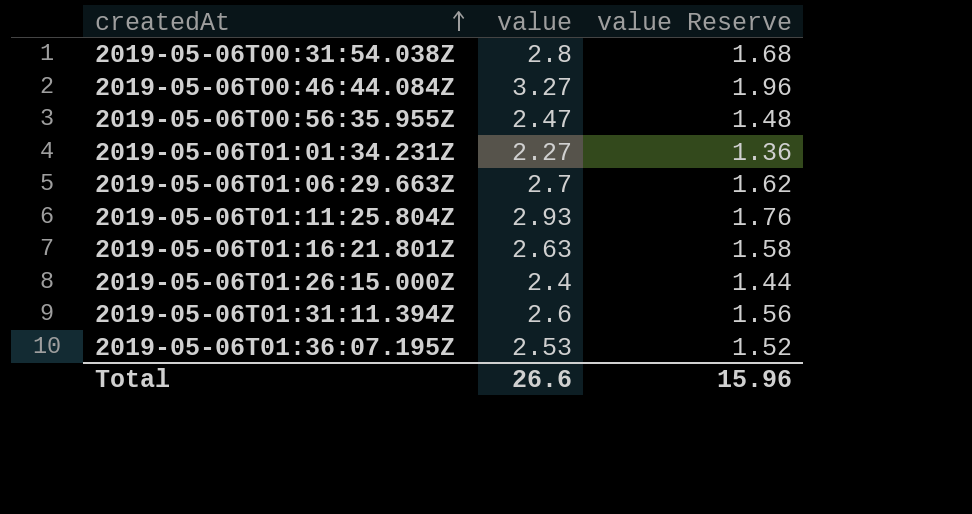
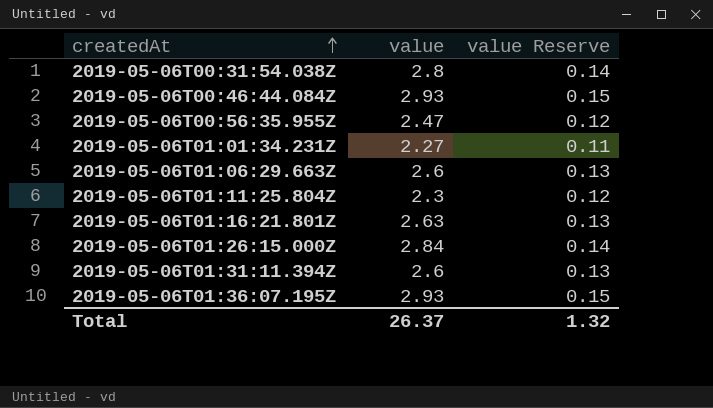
column value Reserve | formula: [value] * 0.6 -> [value] * 0.05
2019-05-06T00:46:44.084Z | value: 3.27 -> 2.93
2019-05-06T01:06:29.663Z | value: 2.7 -> 2.6
2019-05-06T01:11:25.804Z | value: 2.93 -> 2.3
2019-05-06T01:26:15.000Z | value: 2.4 -> 2.84
2019-05-06T01:36:07.195Z | value: 2.53 -> 2.93
Total | value: 26.6 -> 26.37
Total | value Reserve: 15.96 -> 1.32

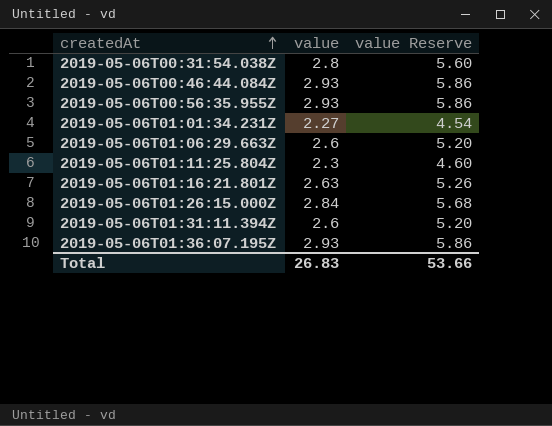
column value Reserve | formula: [value] * 0.05 -> [value] * 2
2019-05-06T00:56:35.955Z | value: 2.47 -> 2.93
Total | value: 26.37 -> 26.83
Total | value Reserve: 1.32 -> 53.66

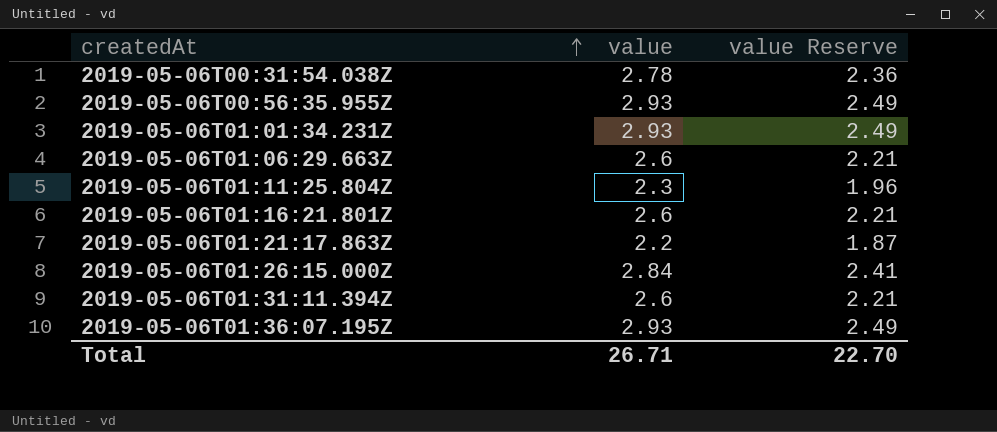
column value Reserve | formula: [value] * 2 -> [value] * 0.85
row 2019-05-06T00:46:44.084Z: 2.93 | 5.86 -> none
2019-05-06T00:31:54.038Z | value: 2.8 -> 2.78
2019-05-06T01:01:34.231Z | value: 2.27 -> 2.93
2019-05-06T01:16:21.801Z | value: 2.63 -> 2.6
row 2019-05-06T01:21:17.863Z: none -> 2.2 | 1.87
Total | value: 26.83 -> 26.71
Total | value Reserve: 53.66 -> 22.70

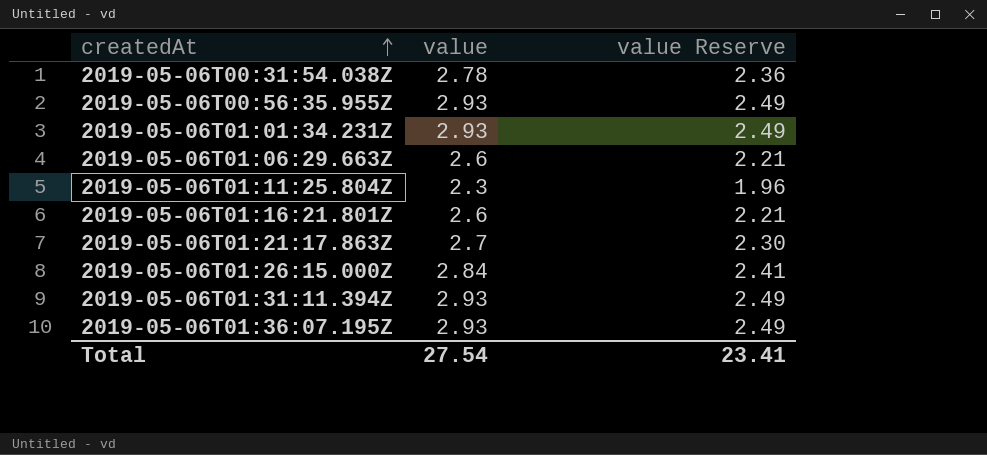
2019-05-06T01:21:17.863Z | value: 2.2 -> 2.7
2019-05-06T01:21:17.863Z | value Reserve: 1.87 -> 2.30
2019-05-06T01:31:11.394Z | value: 2.6 -> 2.93
2019-05-06T01:31:11.394Z | value Reserve: 2.21 -> 2.49
Total | value: 26.71 -> 27.54
Total | value Reserve: 22.70 -> 23.41

